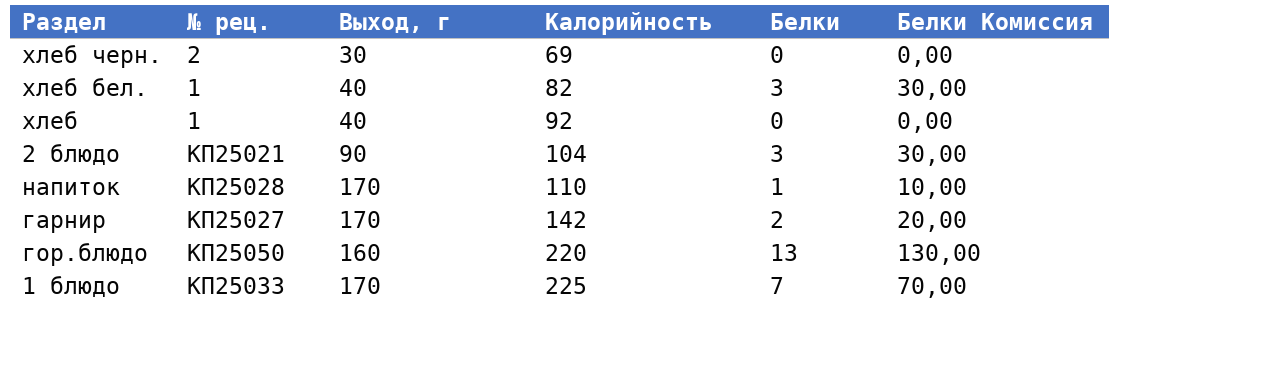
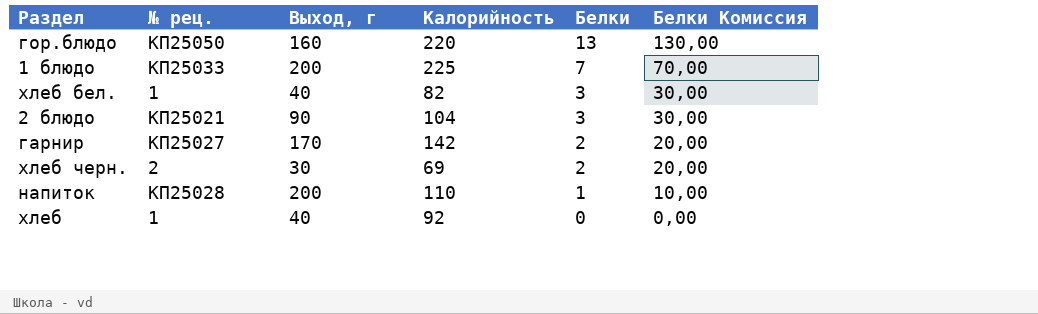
row order: Калорийность ascending -> Белки descending
1 блюдо | Выход, г: 170 -> 200
хлеб черн. | Белки: 0 -> 2
хлеб черн. | Белки Комиссия: 0,00 -> 20,00
напиток | Выход, г: 170 -> 200

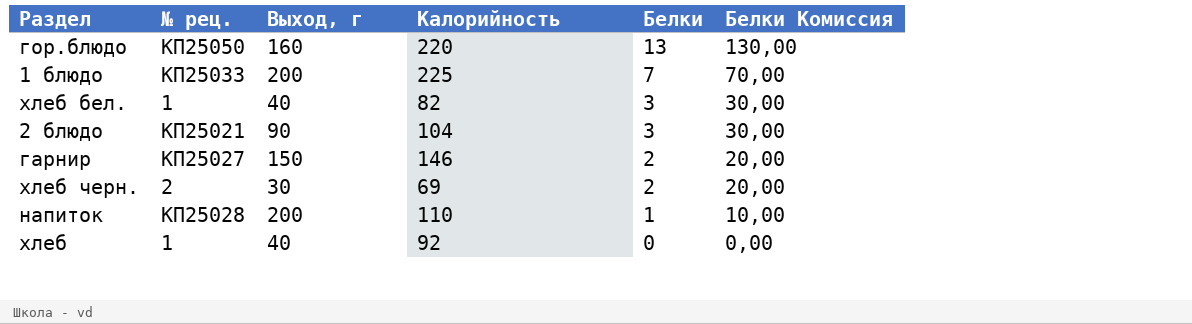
гарнир | Выход, г: 170 -> 150
гарнир | Калорийность: 142 -> 146

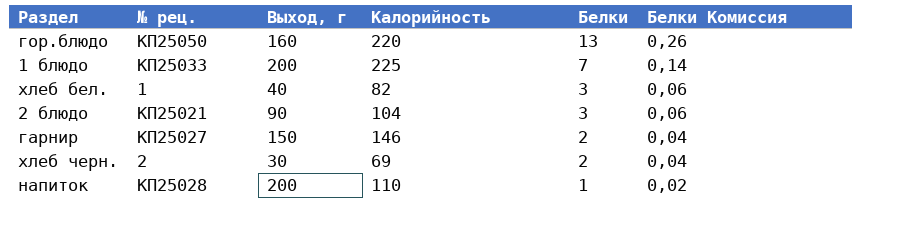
column Белки Комиссия | formula: [Белки] * 10 -> [Белки] * 0,02
row хлеб: 1 | 40 | 92 | 0 | 0,00 -> none

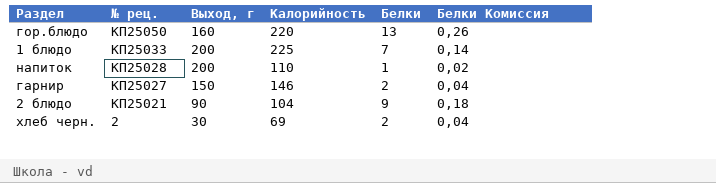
row order: Белки descending -> № рец. descending
row хлеб бел.: 1 | 40 | 82 | 3 | 0,06 -> none
2 блюдо | Белки: 3 -> 9
2 блюдо | Белки Комиссия: 0,06 -> 0,18

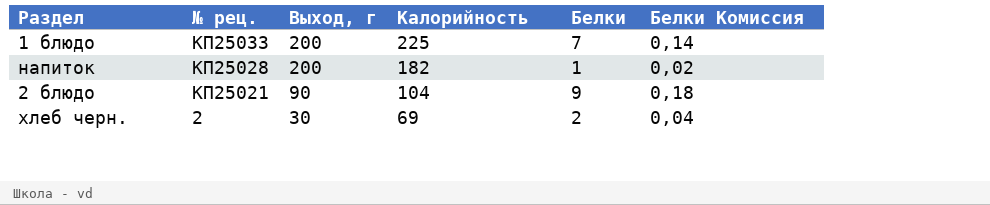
row гор.блюдо: КП25050 | 160 | 220 | 13 | 0,26 -> none
row гарнир: КП25027 | 150 | 146 | 2 | 0,04 -> none
напиток | Калорийность: 110 -> 182

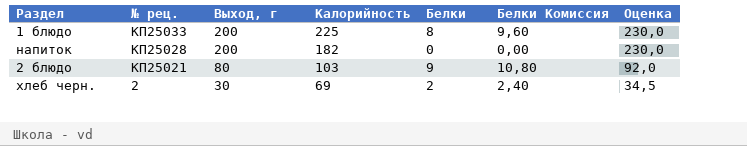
column Белки Комиссия | formula: [Белки] * 0,02 -> [Белки] * 1,2
column Оценка | formula: none -> [Выход, г] * 1,15
1 блюдо | Белки: 7 -> 8
напиток | Белки: 1 -> 0
2 блюдо | Выход, г: 90 -> 80
2 блюдо | Калорийность: 104 -> 103

